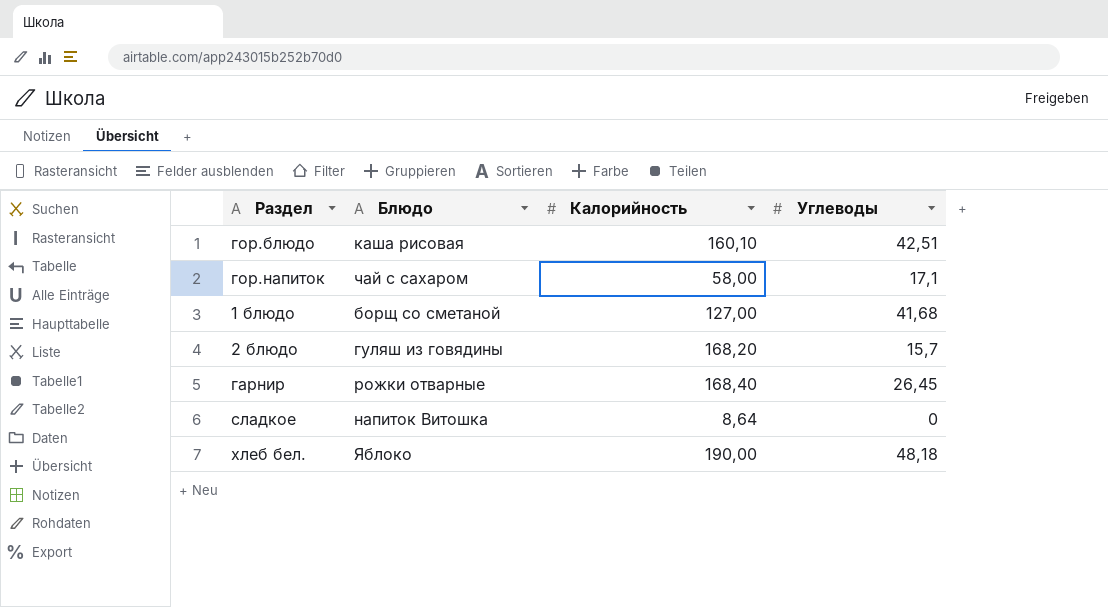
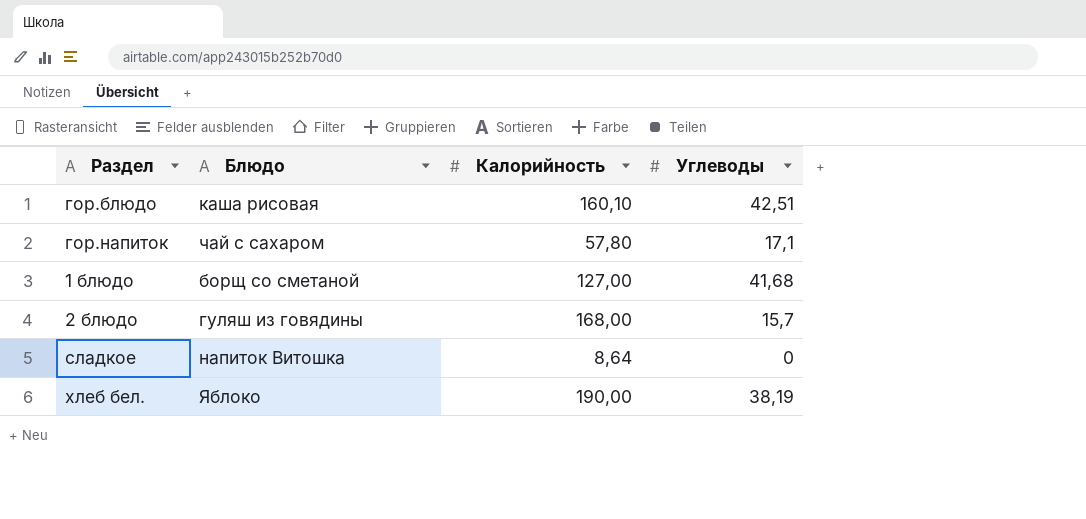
row гарнир: рожки отварные | 168,40 | 26,45 -> none
гор.напиток | Калорийность: 58,00 -> 57,80
2 блюдо | Калорийность: 168,20 -> 168,00
хлеб бел. | Углеводы: 48,18 -> 38,19

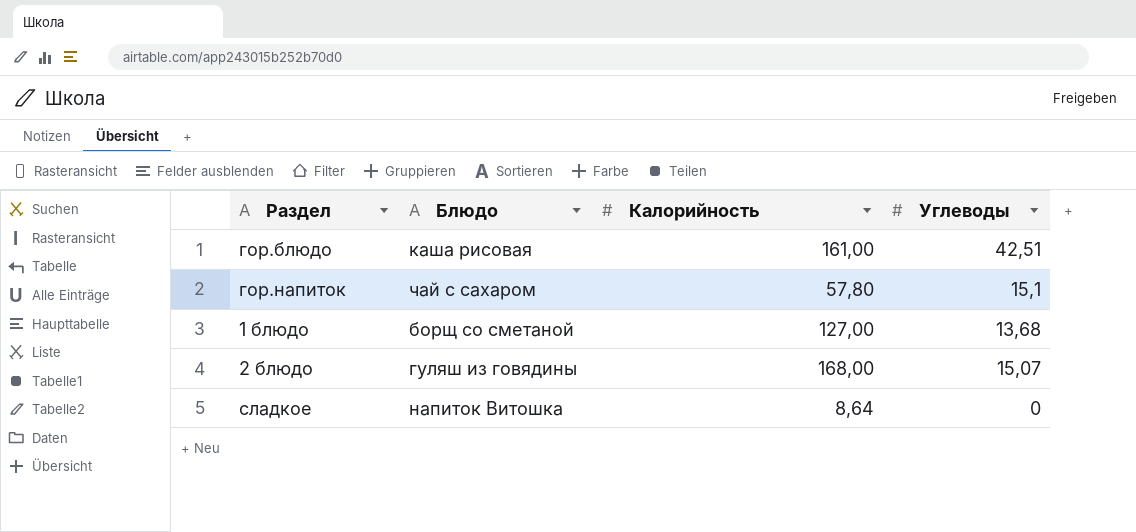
row хлеб бел.: Яблоко | 190,00 | 38,19 -> none
гор.блюдо | Калорийность: 160,10 -> 161,00
гор.напиток | Углеводы: 17,1 -> 15,1
1 блюдо | Углеводы: 41,68 -> 13,68
2 блюдо | Углеводы: 15,7 -> 15,07

